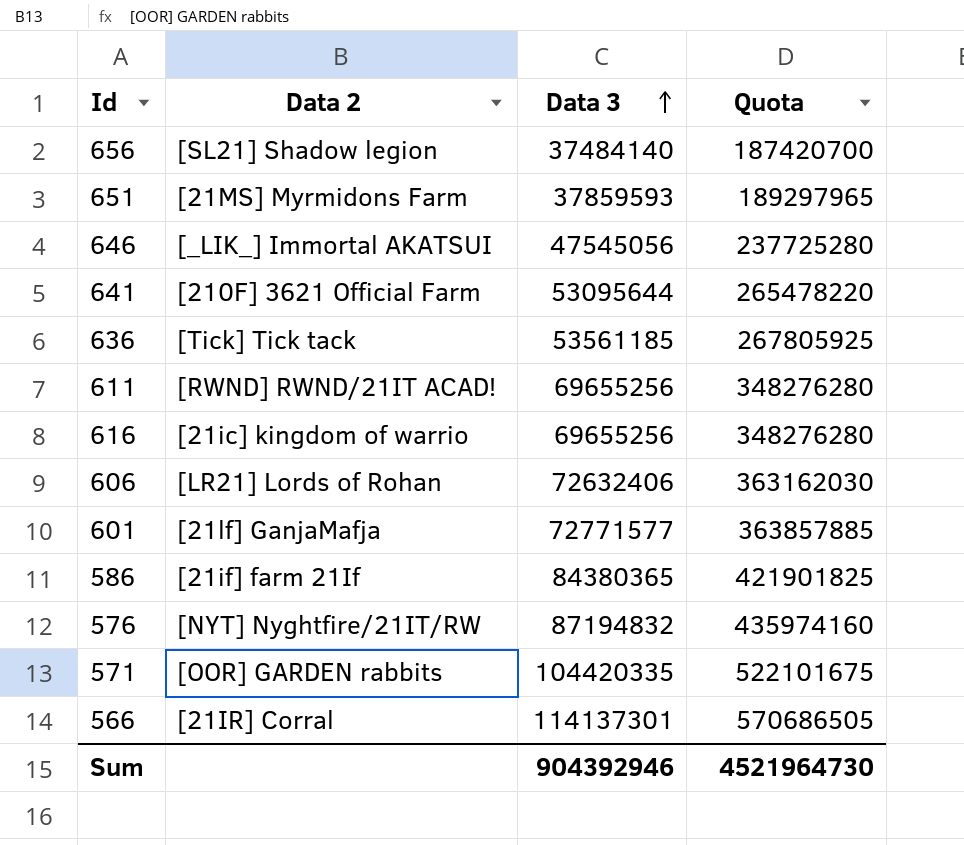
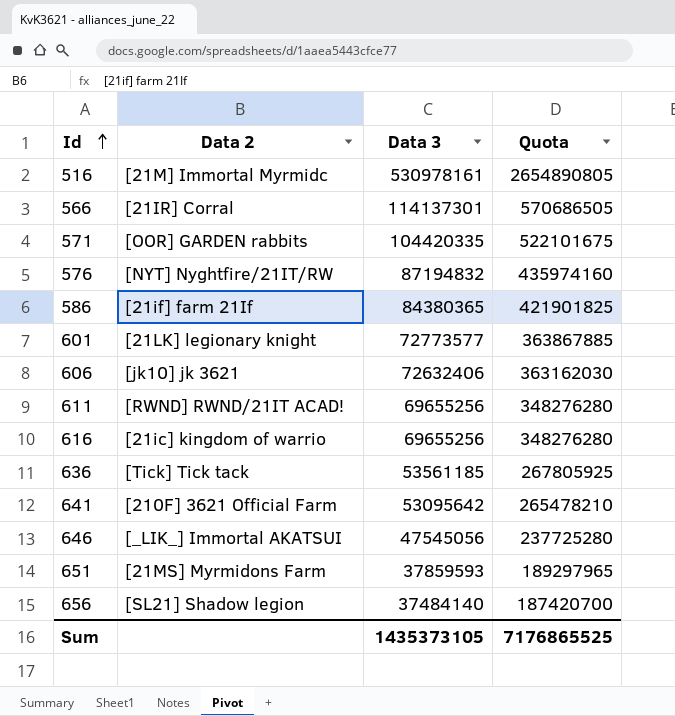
row order: Data 3 ascending -> Id ascending
row 516: none -> [21M] Immortal Myrmidc | 530978161 | 2654890805
601 | Data 2: [21lf] GanjaMafja -> [21LK] legionary knight
601 | Data 3: 72771577 -> 72773577
601 | Quota: 363857885 -> 363867885
606 | Data 2: [LR21] Lords of Rohan -> [jk10] jk 3621
641 | Data 3: 53095644 -> 53095642
641 | Quota: 265478220 -> 265478210
Sum | Data 3: 904392946 -> 1435373105
Sum | Quota: 4521964730 -> 7176865525

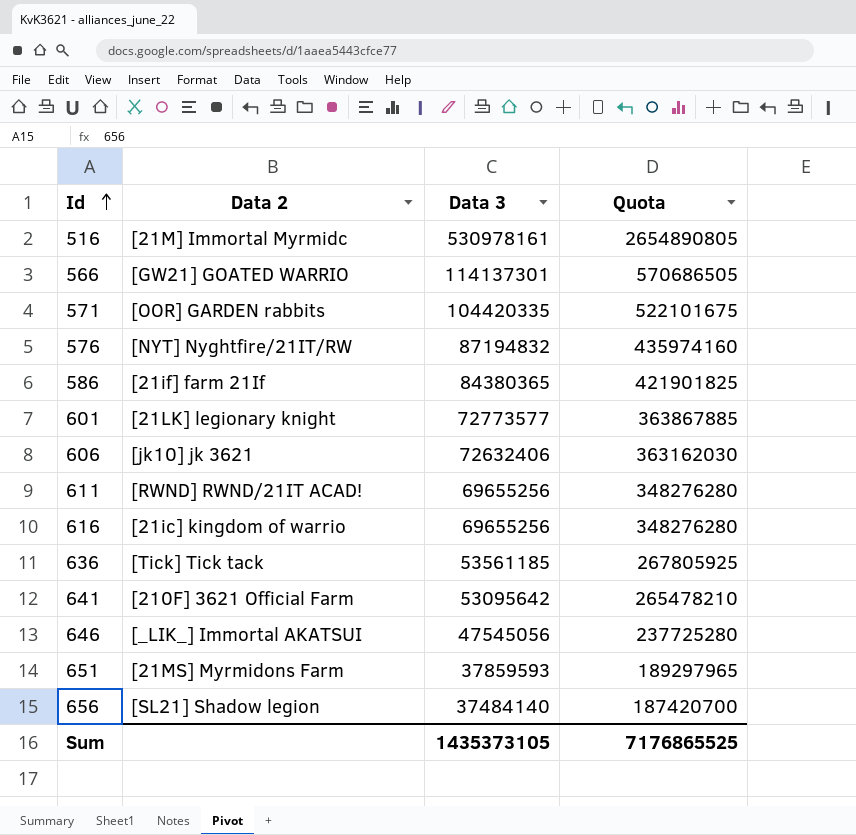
566 | Data 2: [21IR] Corral -> [GW21] GOATED WARRIO

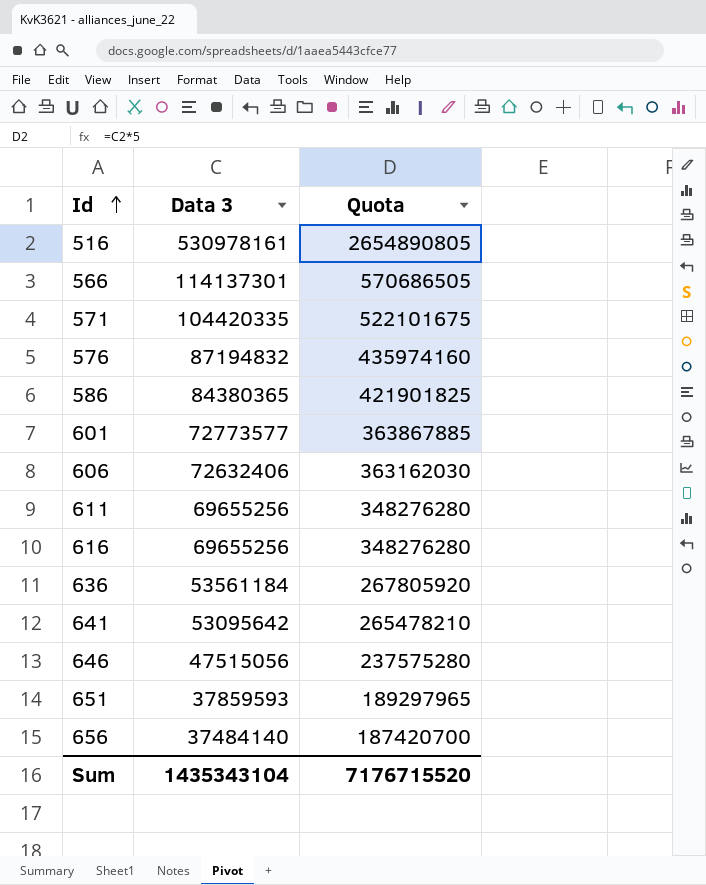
column Data 2 | position: 2 -> none
636 | Data 3: 53561185 -> 53561184
636 | Quota: 267805925 -> 267805920
646 | Data 3: 47545056 -> 47515056
646 | Quota: 237725280 -> 237575280
Sum | Data 3: 1435373105 -> 1435343104
Sum | Quota: 7176865525 -> 7176715520

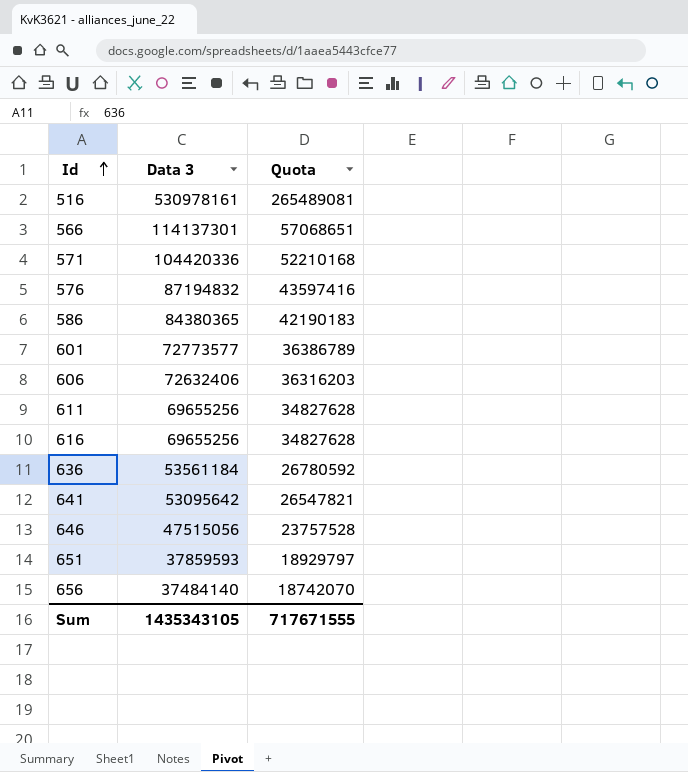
column Quota | formula: [Data 3] * 5 -> [Data 3] * 0.5
571 | Data 3: 104420335 -> 104420336
Sum | Data 3: 1435343104 -> 1435343105
Sum | Quota: 7176715520 -> 717671555

